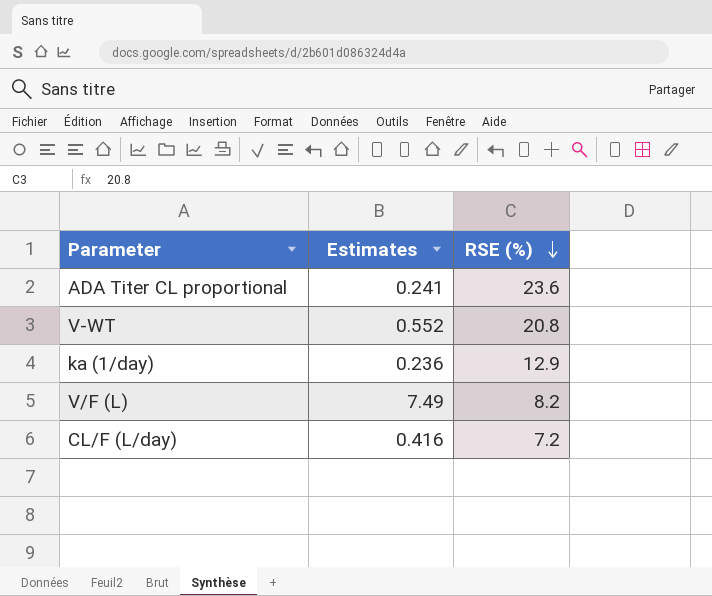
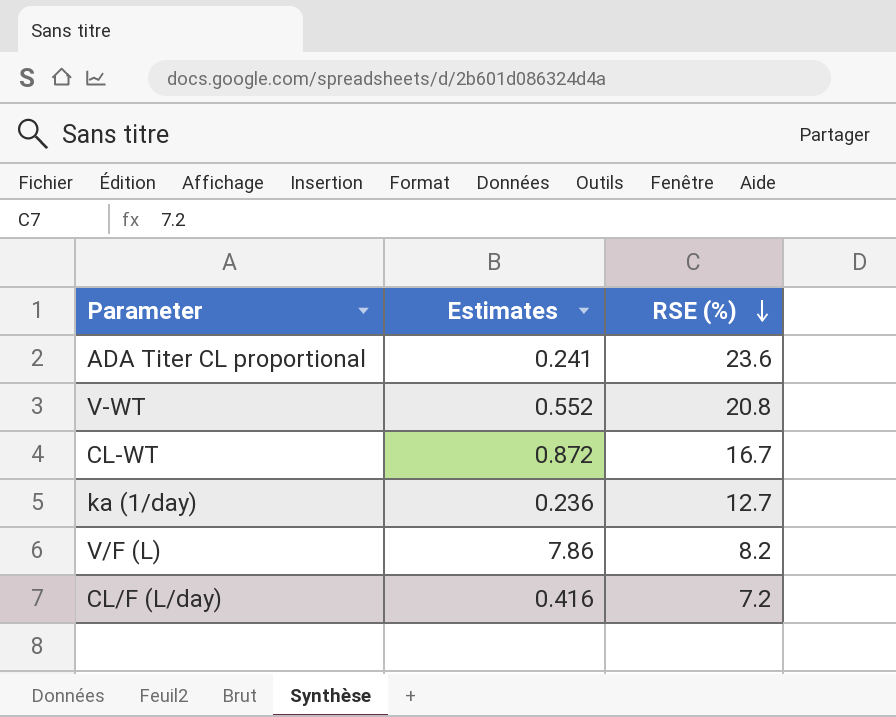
row CL‐WT: none -> 0.872 | 16.7
ka (1/day) | RSE (%): 12.9 -> 12.7
V/F (L) | Estimates: 7.49 -> 7.86

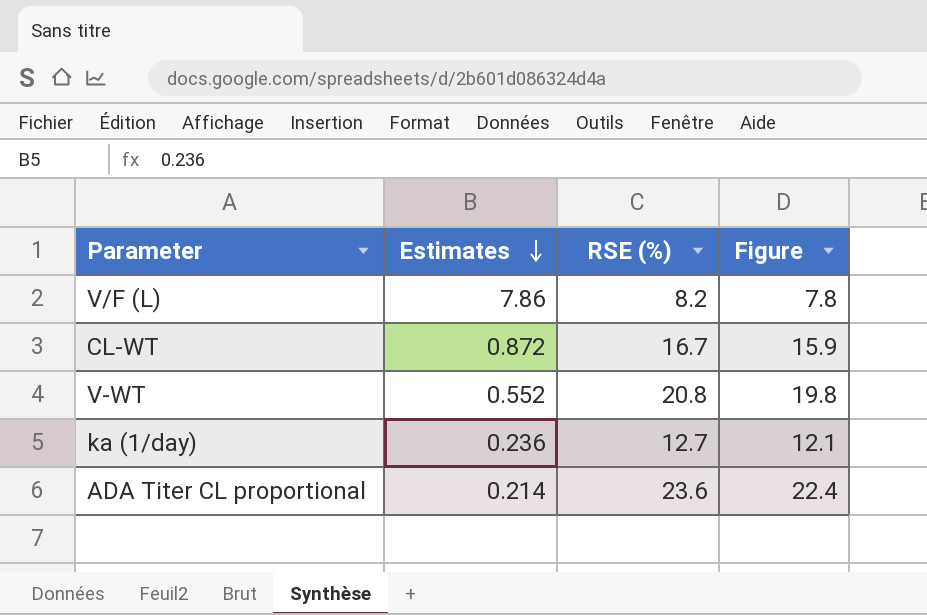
row order: RSE (%) descending -> Estimates descending
column Figure | formula: none -> [RSE (%)] * 0.95
row CL/F (L/day): 0.416 | 7.2 -> none
ADA Titer CL proportional | Estimates: 0.241 -> 0.214

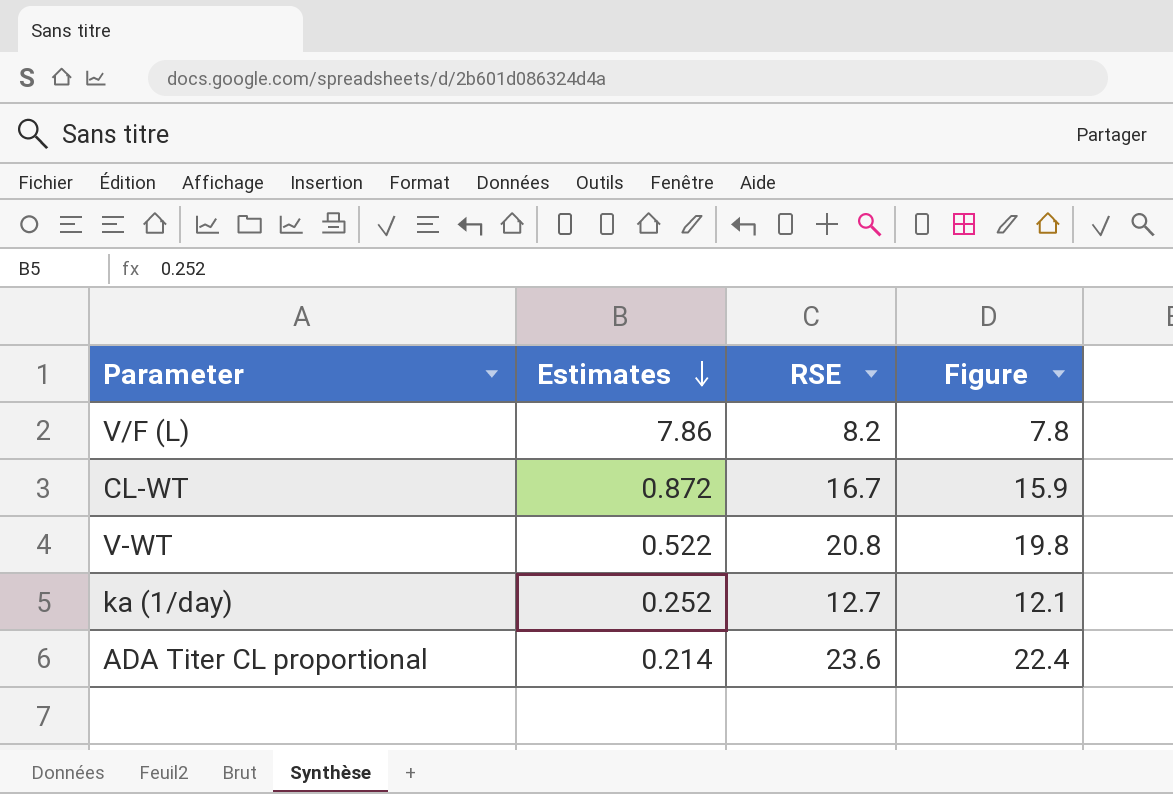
column name: RSE (%) -> RSE
V‐WT | Estimates: 0.552 -> 0.522
ka (1/day) | Estimates: 0.236 -> 0.252

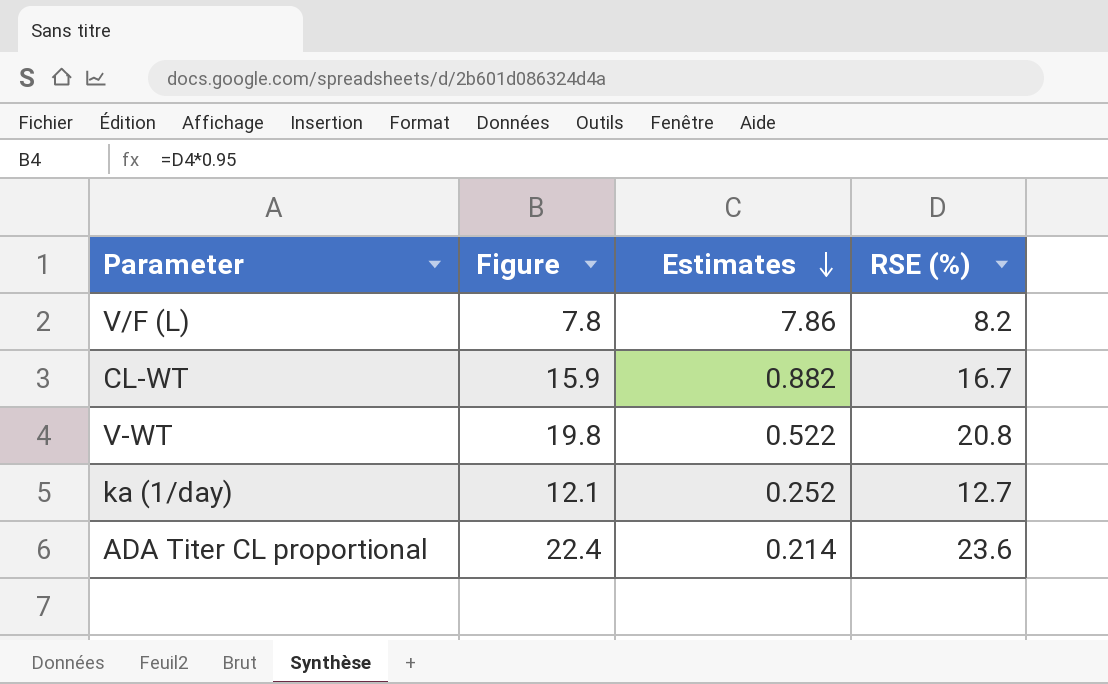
column Figure | position: 4 -> 2
column name: RSE -> RSE (%)
CL‐WT | Estimates: 0.872 -> 0.882

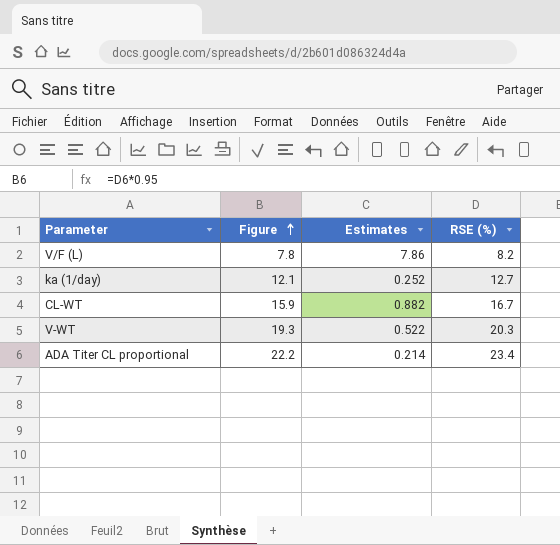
row order: Estimates descending -> Figure ascending
V‐WT | Figure: 19.8 -> 19.3
V‐WT | RSE (%): 20.8 -> 20.3
ADA Titer CL proportional | Figure: 22.4 -> 22.2
ADA Titer CL proportional | RSE (%): 23.6 -> 23.4

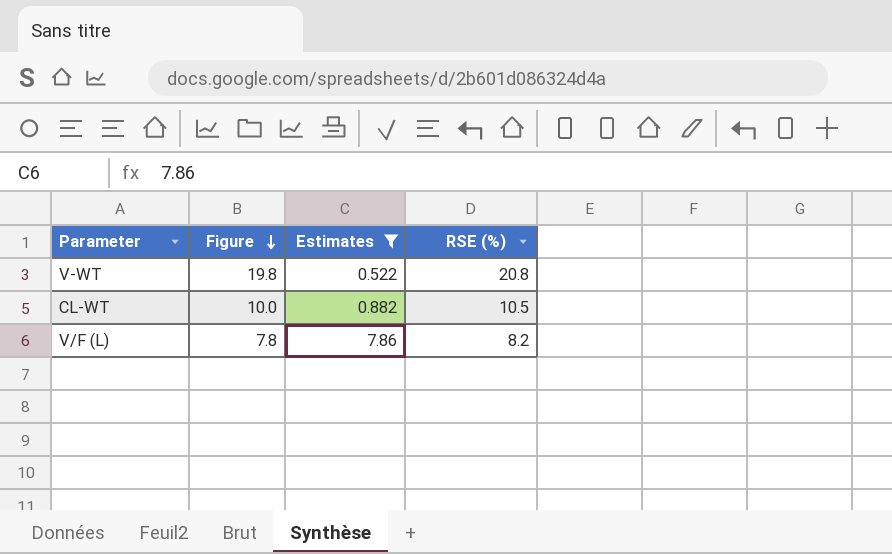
filter: none -> Estimates >= 0.522
row order: Figure ascending -> Figure descending
V‐WT | Figure: 19.3 -> 19.8
V‐WT | RSE (%): 20.3 -> 20.8
CL‐WT | Figure: 15.9 -> 10.0
CL‐WT | RSE (%): 16.7 -> 10.5

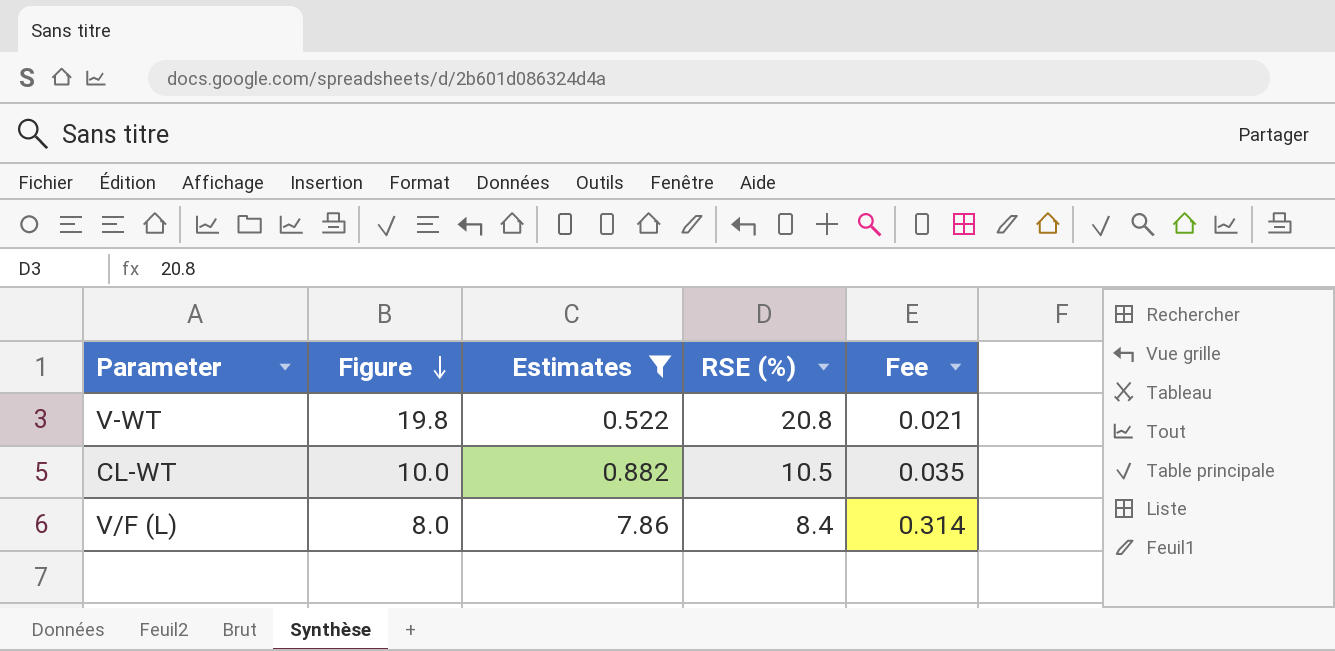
column Fee | formula: none -> [Estimates] * 0.04
V/F (L) | Figure: 7.8 -> 8.0
V/F (L) | RSE (%): 8.2 -> 8.4

